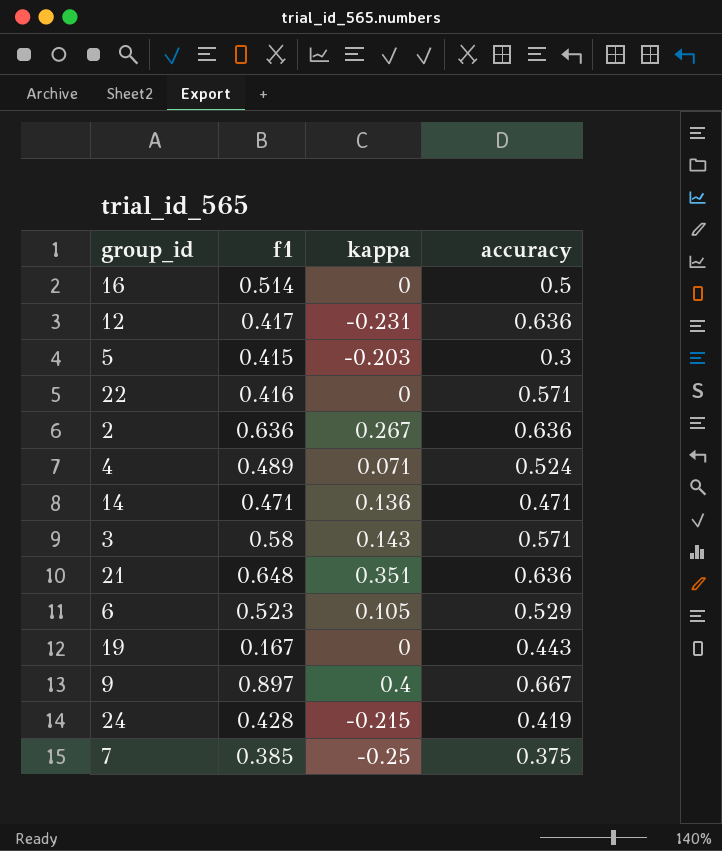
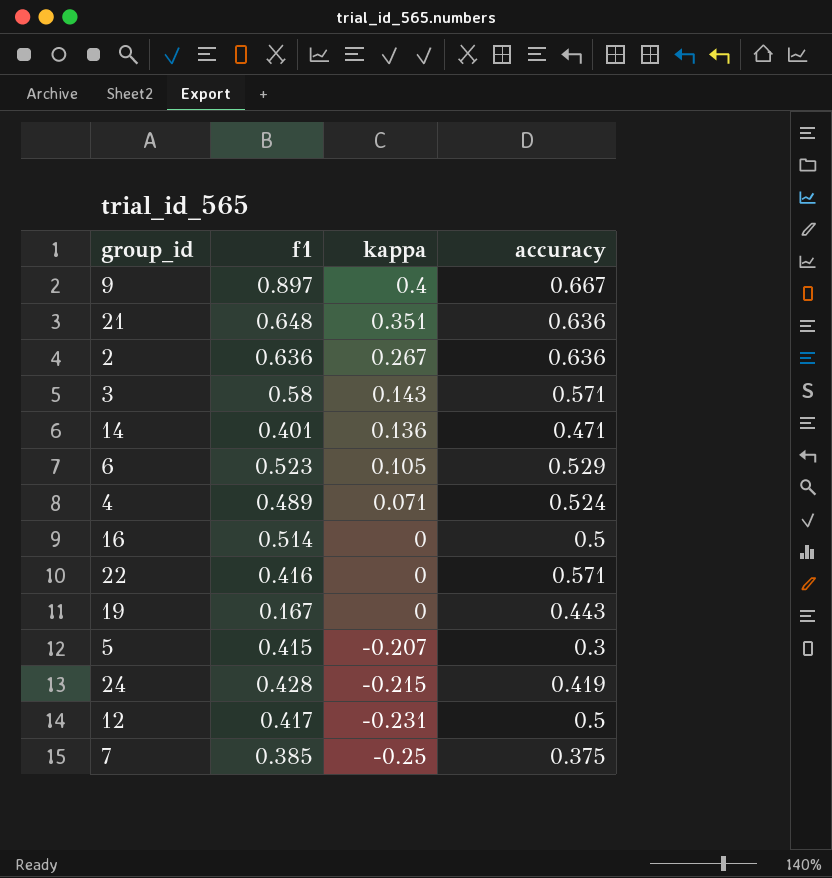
row order: none -> kappa descending
14 | f1: 0.471 -> 0.401
5 | kappa: -0.203 -> -0.207
12 | accuracy: 0.636 -> 0.5

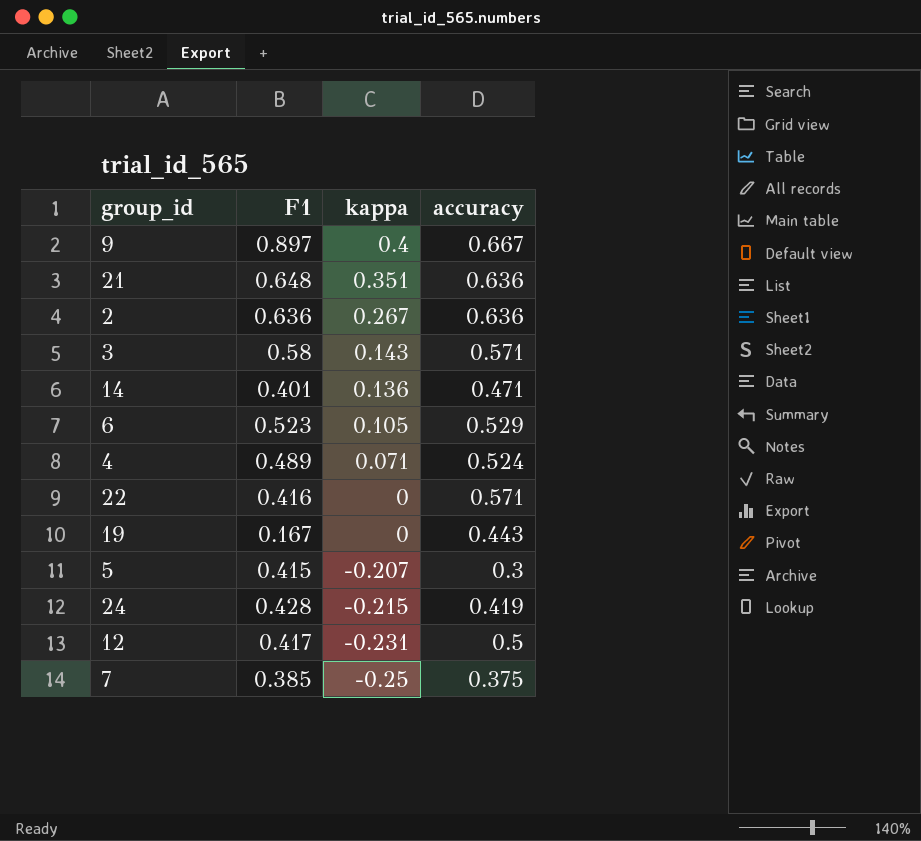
column name: f1 -> F1
row 16: 0.514 | 0 | 0.5 -> none

